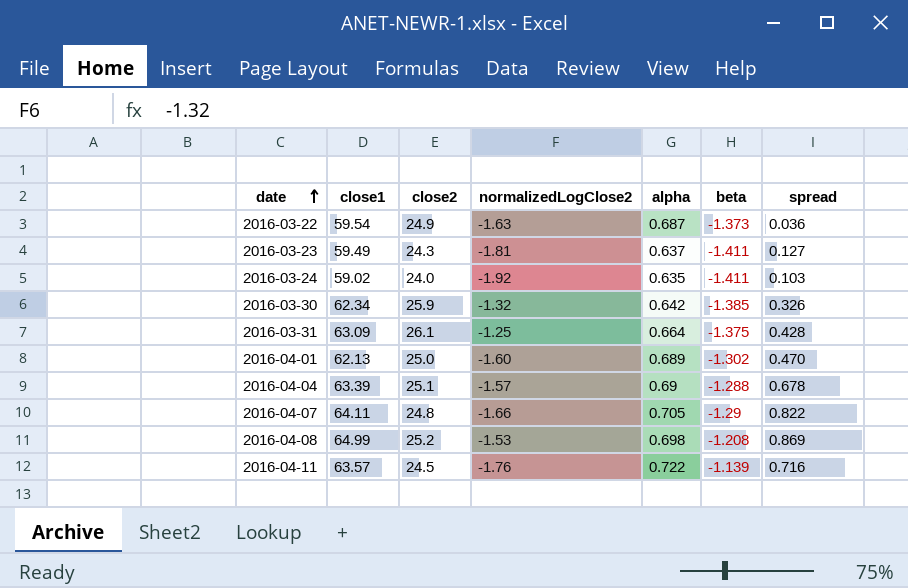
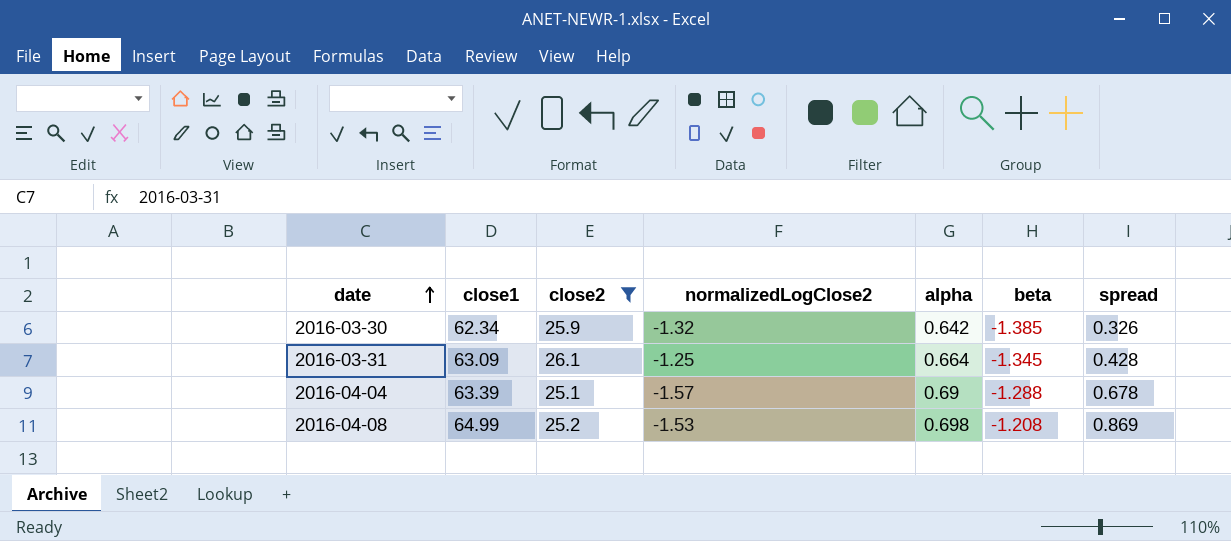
filter: none -> close2 >= 25.1
2016-03-31 | beta: -1.375 -> -1.345

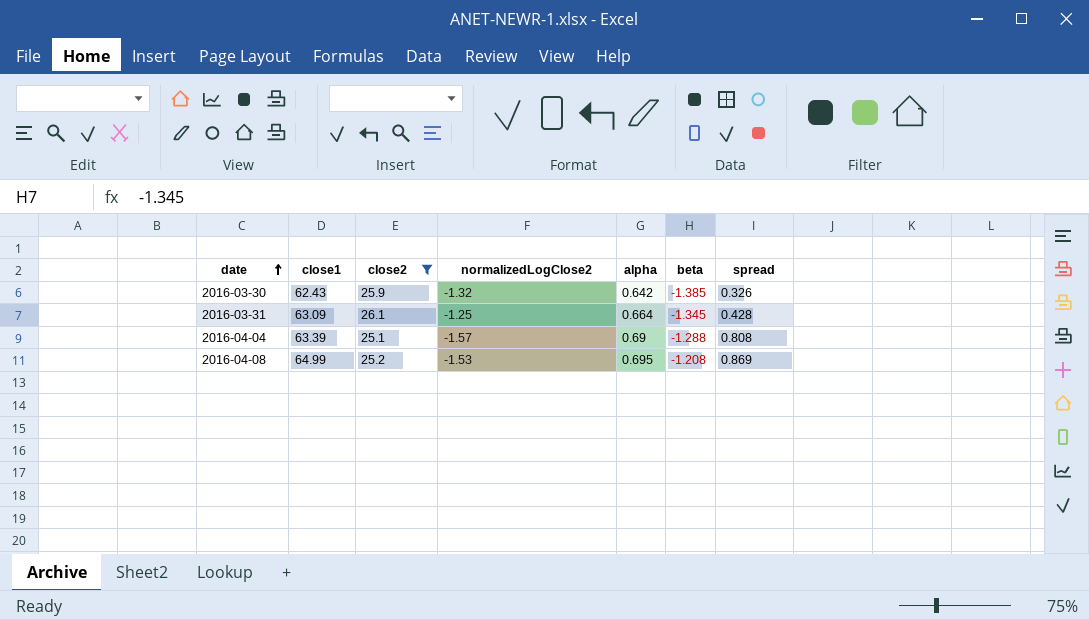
2016-03-30 | close1: 62.34 -> 62.43
2016-04-04 | spread: 0.678 -> 0.808
2016-04-08 | alpha: 0.698 -> 0.695

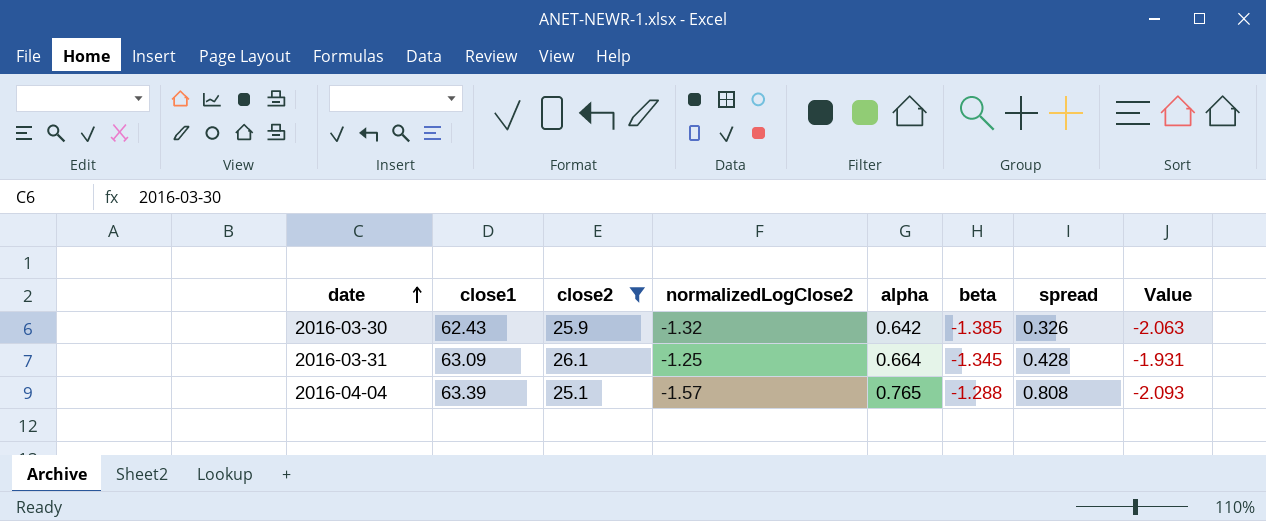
column Value | formula: none -> [normalizedLogClose2] + [alpha] + [beta]
row 2016-04-08: 64.99 | 25.2 | -1.53 | 0.695 | -1.208 | 0.869 -> none
2016-04-04 | alpha: 0.69 -> 0.765

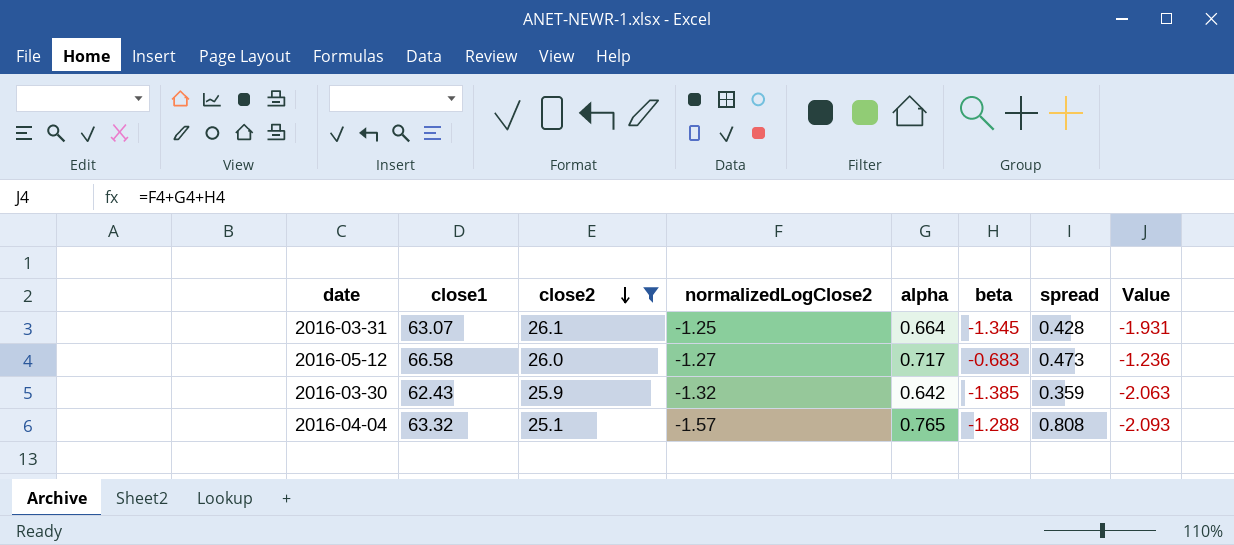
row order: date ascending -> close2 descending
2016-03-31 | close1: 63.09 -> 63.07
row 2016-05-12: none -> 66.58 | 26.0 | -1.27 | 0.717 | -0.683 | 0.473 | -1.236
2016-03-30 | spread: 0.326 -> 0.359
2016-04-04 | close1: 63.39 -> 63.32

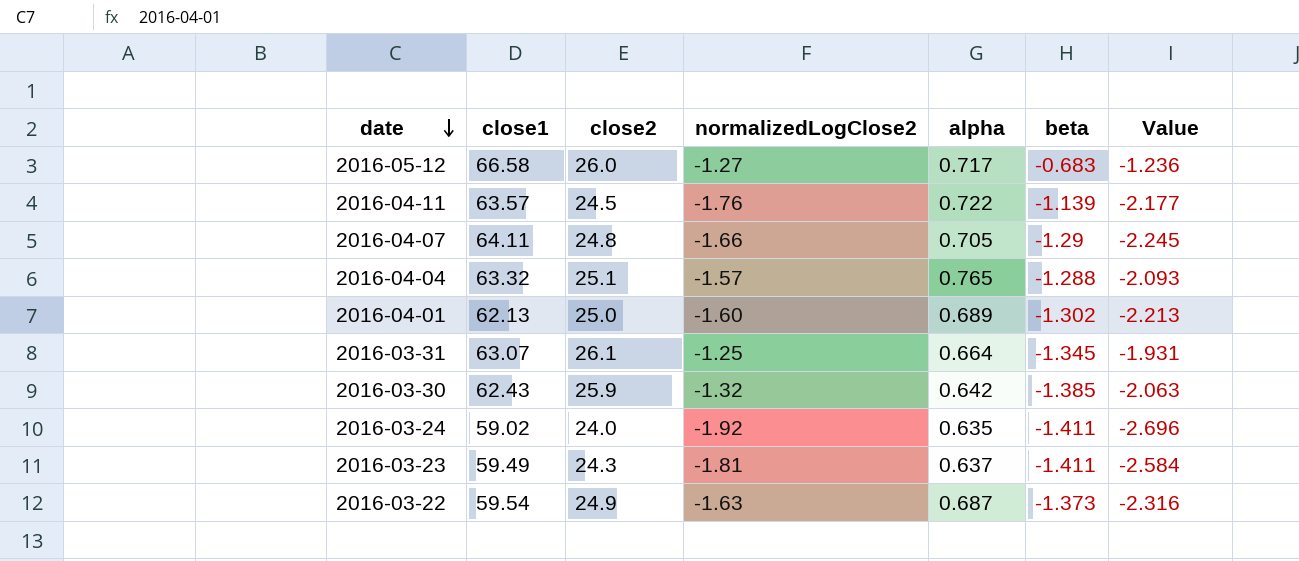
filter: close2 >= 25.1 -> none
row order: close2 descending -> date descending
column spread | position: 7 -> none

